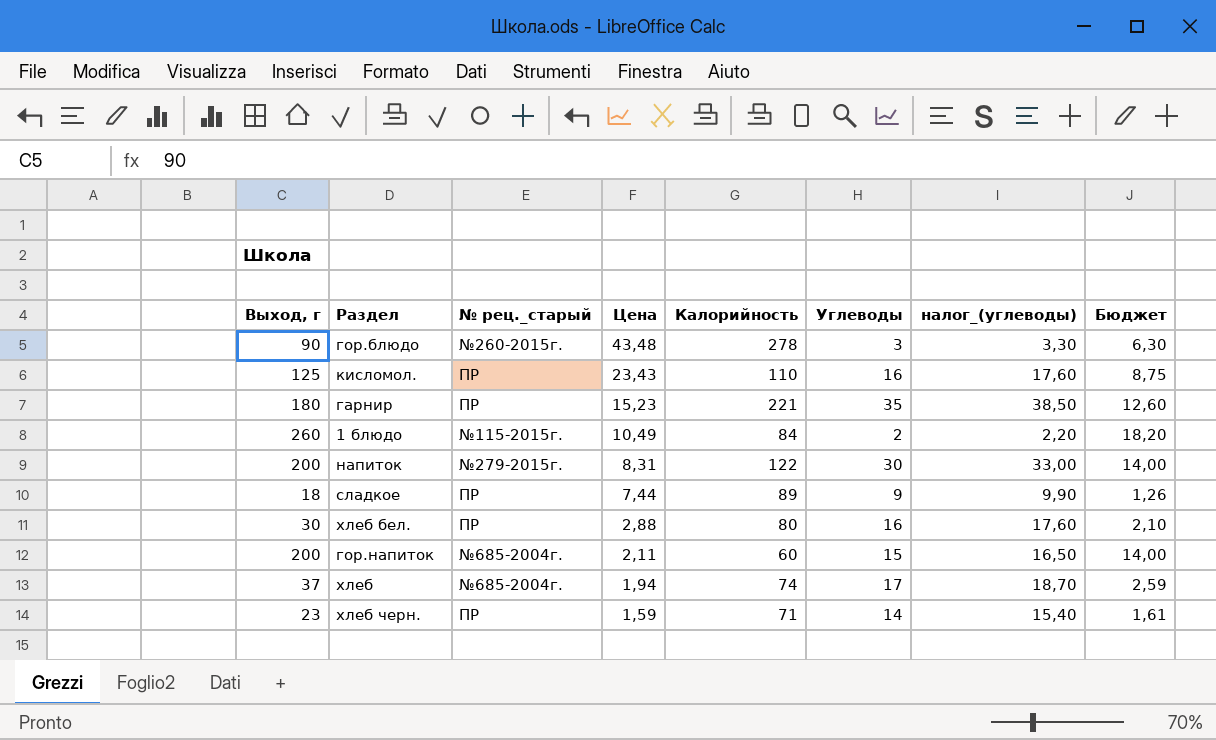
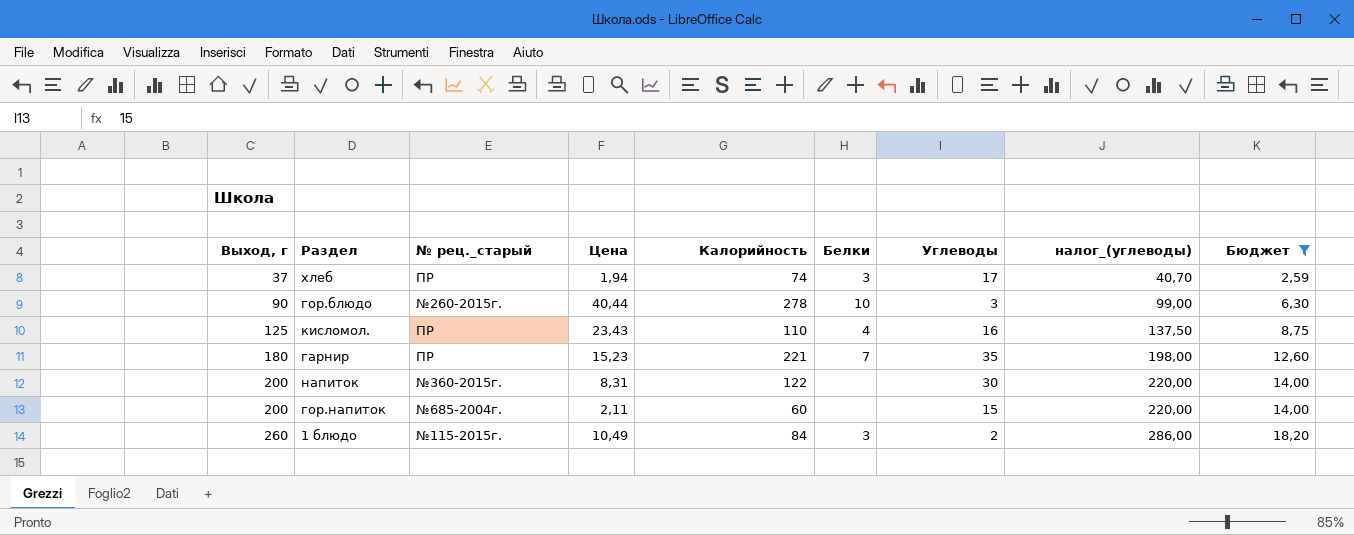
filter: none -> Бюджет >= 2,59
row order: Цена descending -> Выход, г ascending
column Белки | position: none -> 6
column налог_(углеводы) | formula: [Углеводы] * 1,1 -> [Выход, г] * 1,1
хлеб | № рец._старый: №685-2004г. -> ПР
гор.блюдо | Цена: 43,48 -> 40,44
напиток | № рец._старый: №279-2015г. -> №360-2015г.

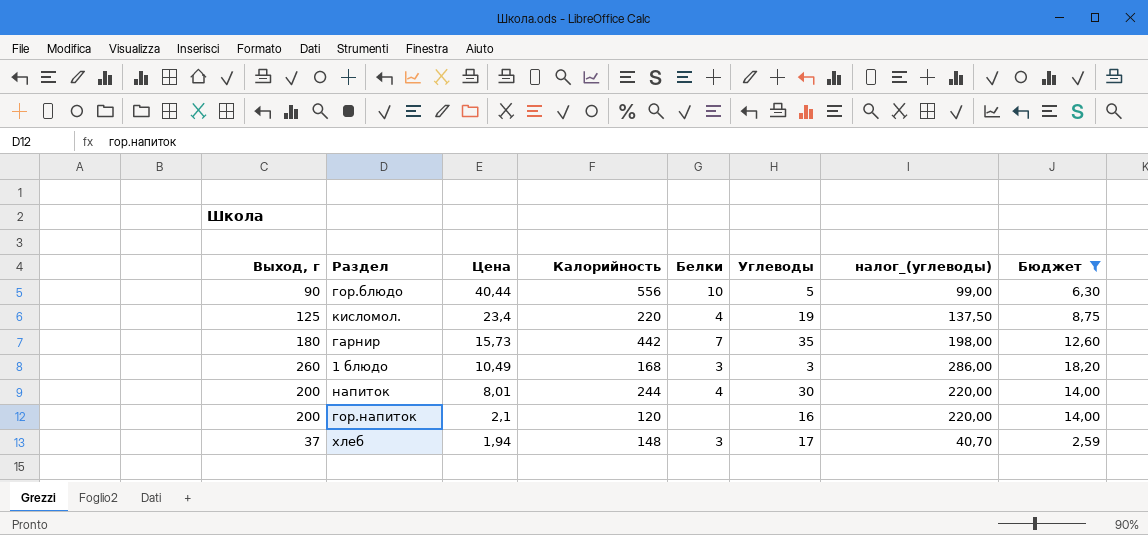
row order: Выход, г ascending -> Цена descending
column № рец._старый | position: 3 -> none
гор.блюдо | Калорийность: 278 -> 556
гор.блюдо | Углеводы: 3 -> 5
кисломол. | Цена: 23,43 -> 23,4
кисломол. | Калорийность: 110 -> 220
кисломол. | Углеводы: 16 -> 19
гарнир | Цена: 15,23 -> 15,73
гарнир | Калорийность: 221 -> 442
1 блюдо | Калорийность: 84 -> 168
1 блюдо | Углеводы: 2 -> 3
напиток | Цена: 8,31 -> 8,01
напиток | Калорийность: 122 -> 244
напиток | Белки: none -> 4
гор.напиток | Цена: 2,11 -> 2,1
гор.напиток | Калорийность: 60 -> 120
гор.напиток | Углеводы: 15 -> 16
хлеб | Калорийность: 74 -> 148

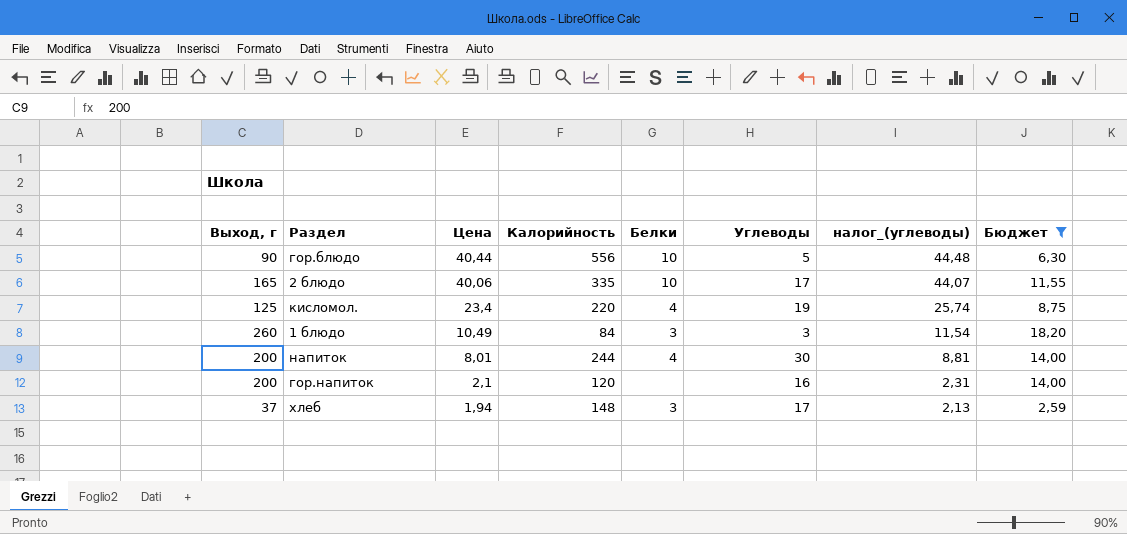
column налог_(углеводы) | formula: [Выход, г] * 1,1 -> [Цена] * 1,1
row гарнир: 180 | 15,73 | 442 | 7 | 35 | 198,00 | 12,60 -> none
row 2 блюдо: none -> 165 | 40,06 | 335 | 10 | 17 | 44,07 | 11,55
1 блюдо | Калорийность: 168 -> 84

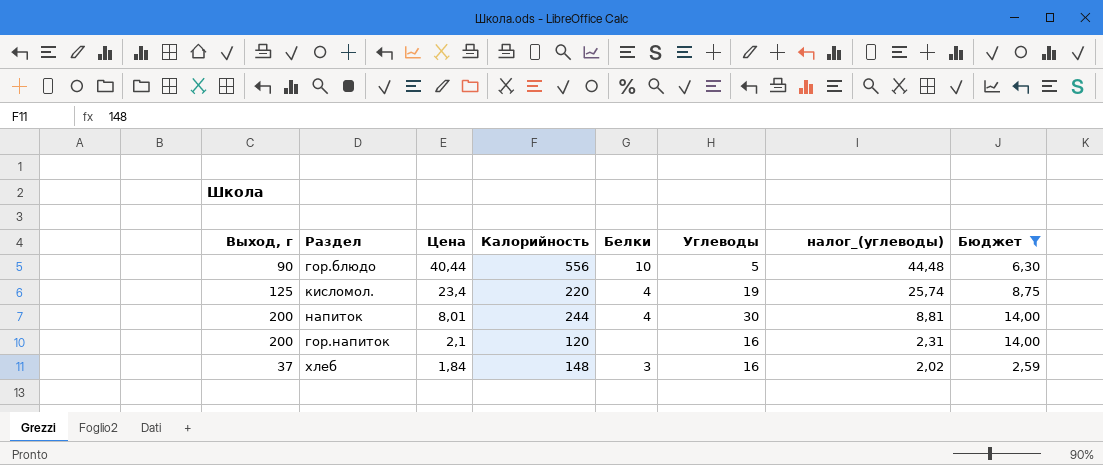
row 2 блюдо: 165 | 40,06 | 335 | 10 | 17 | 44,07 | 11,55 -> none
row 1 блюдо: 260 | 10,49 | 84 | 3 | 3 | 11,54 | 18,20 -> none
хлеб | Цена: 1,94 -> 1,84
хлеб | Углеводы: 17 -> 16
хлеб | налог_(углеводы): 2,13 -> 2,02

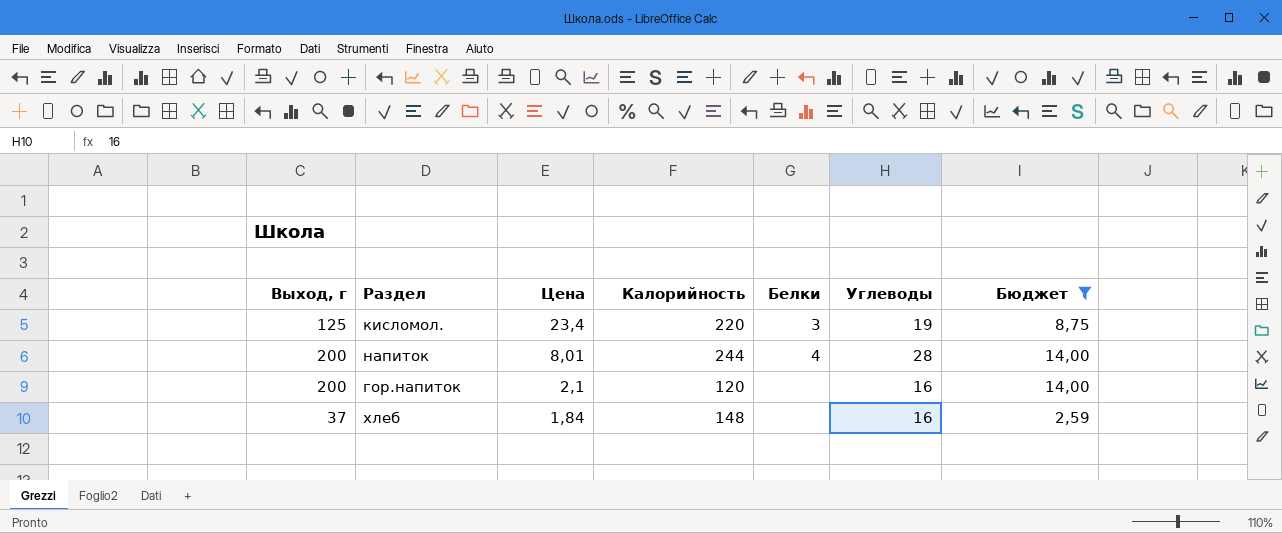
column налог_(углеводы) | formula: [Цена] * 1,1 -> none
row гор.блюдо: 90 | 40,44 | 556 | 10 | 5 | 44,48 | 6,30 -> none
кисломол. | Белки: 4 -> 3
напиток | Углеводы: 30 -> 28
хлеб | Белки: 3 -> none

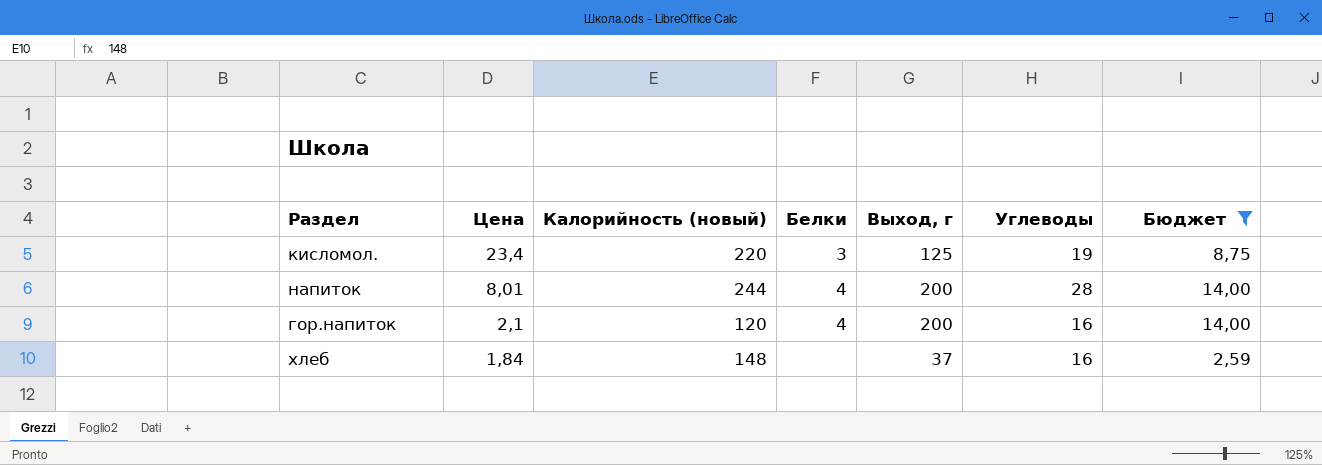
column name: Калорийность -> Калорийность (новый)
column Выход, г | position: 1 -> 5
гор.напиток | Белки: none -> 4

